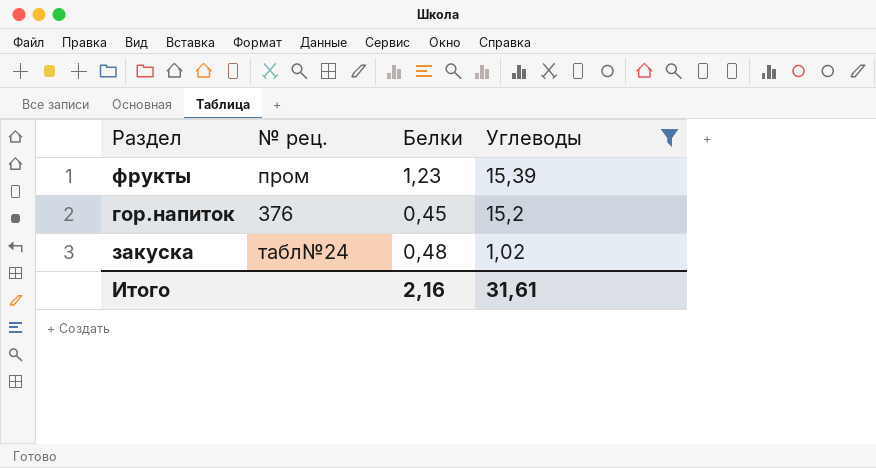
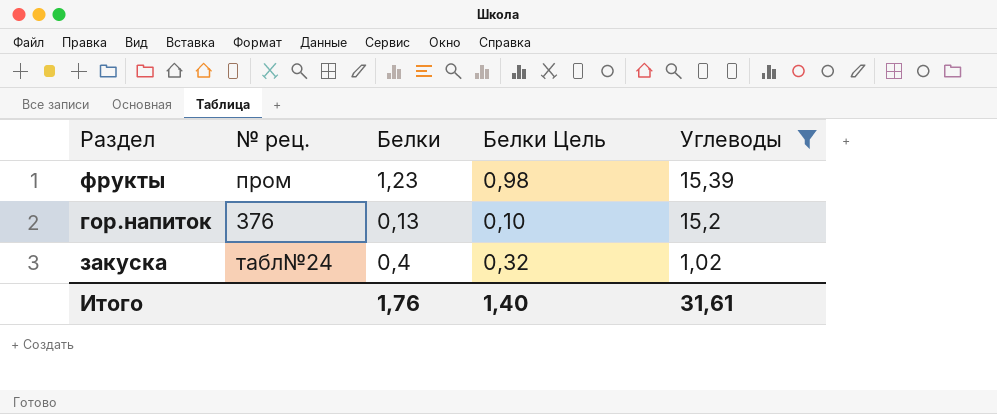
column Белки Цель | formula: none -> [Белки] * 0,8
гор.напиток | Белки: 0,45 -> 0,13
закуска | Белки: 0,48 -> 0,4
Итого | Белки: 2,16 -> 1,76

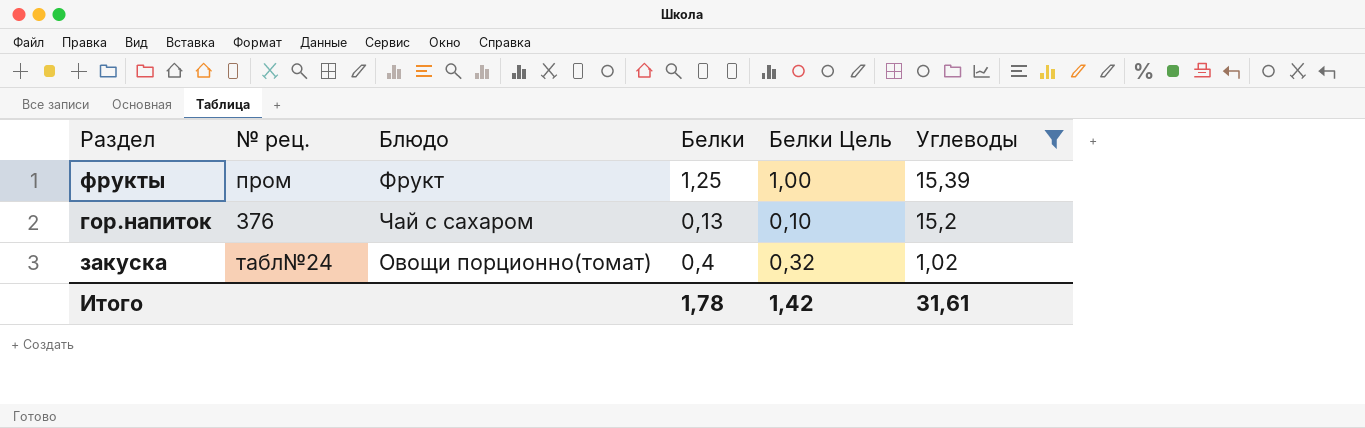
column Блюдо | position: none -> 3
фрукты | Белки: 1,23 -> 1,25
фрукты | Белки Цель: 0,98 -> 1,00
Итого | Белки: 1,76 -> 1,78
Итого | Белки Цель: 1,40 -> 1,42

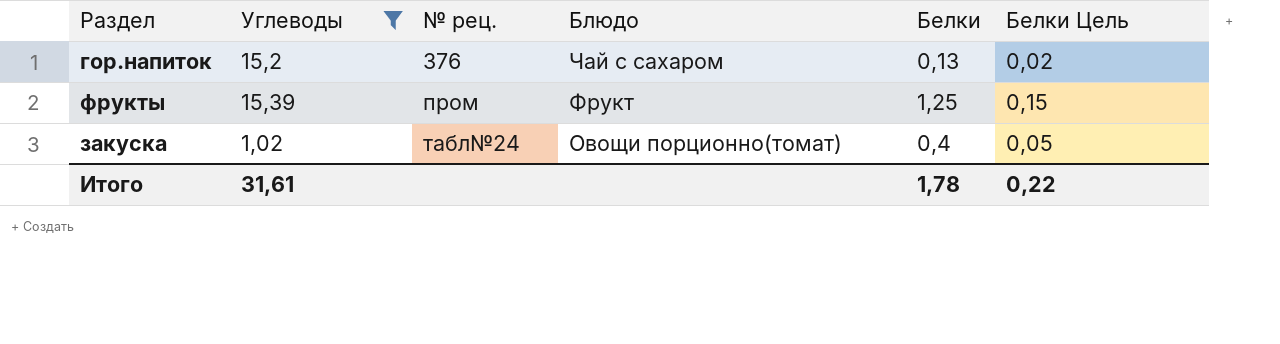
row order: Углеводы descending -> № рец. ascending
column Углеводы | position: 6 -> 2
column Белки Цель | formula: [Белки] * 0,8 -> [Белки] * 0,12
Итого | Белки Цель: 1,42 -> 0,22

